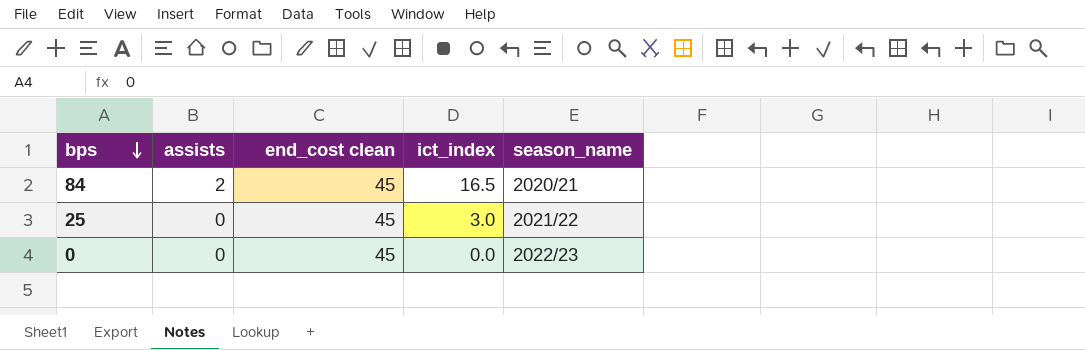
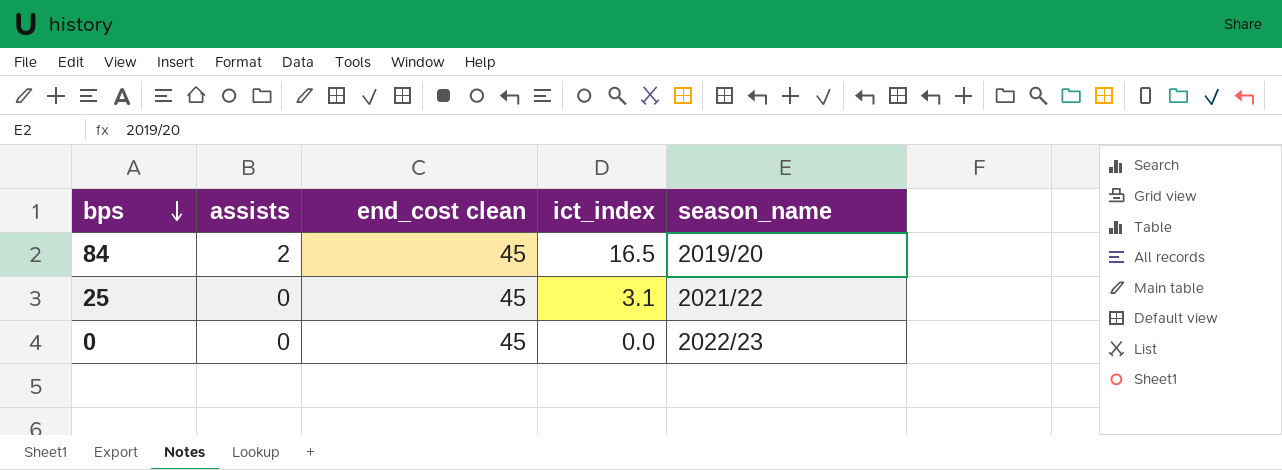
84 | season_name: 2020/21 -> 2019/20
25 | ict_index: 3.0 -> 3.1

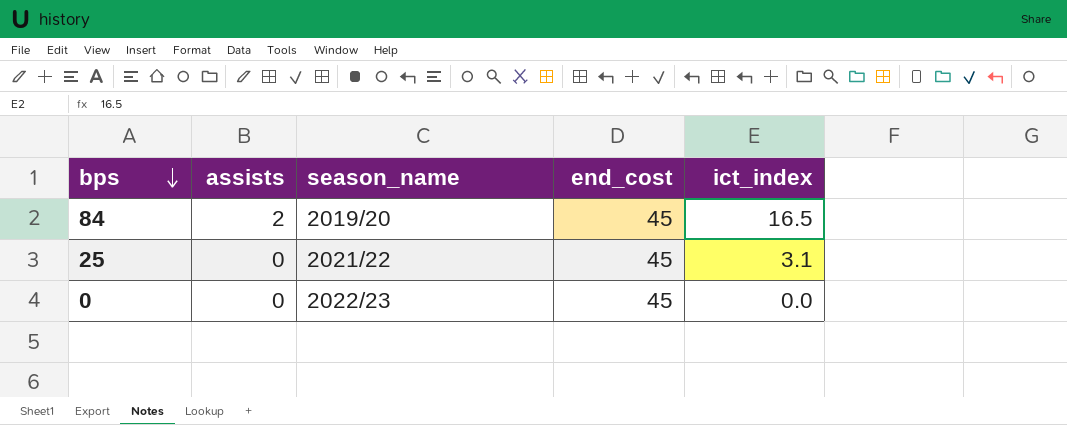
column season_name | position: 5 -> 3
column name: end_cost clean -> end_cost

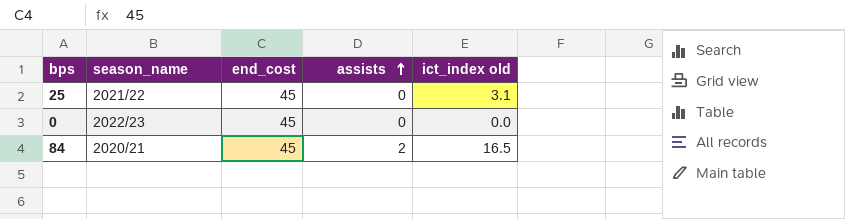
row order: bps descending -> assists ascending
column assists | position: 2 -> 4
column name: ict_index -> ict_index old
84 | season_name: 2019/20 -> 2020/21

